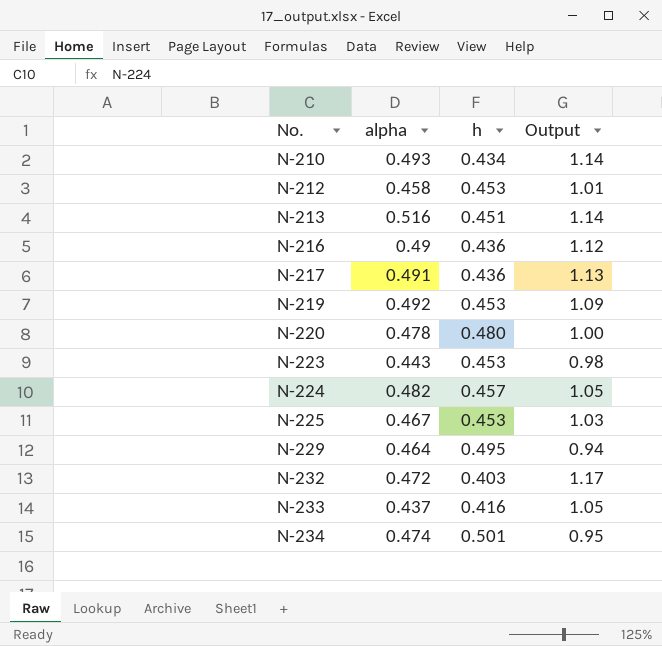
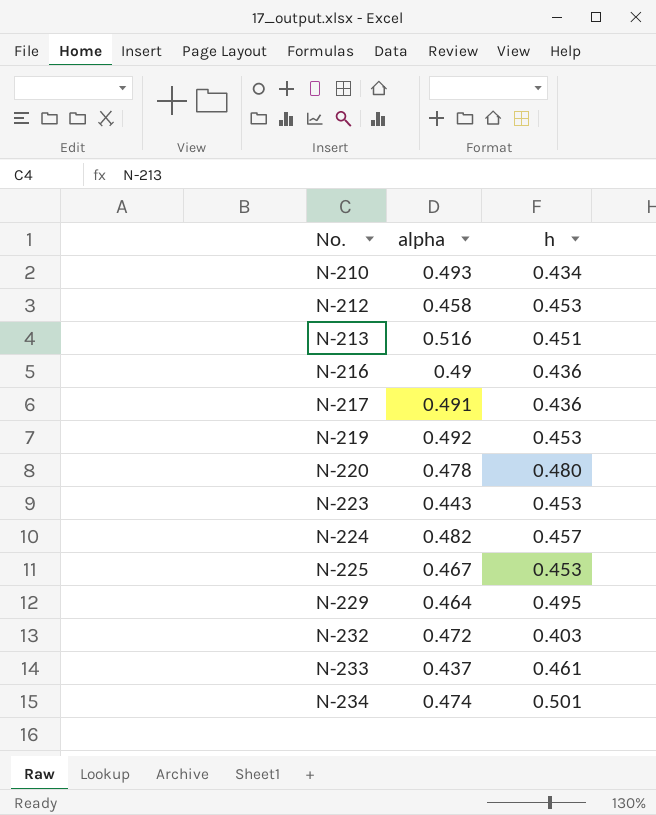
column Output | formula: [alpha] / [h] -> none
N-233 | h: 0.416 -> 0.461

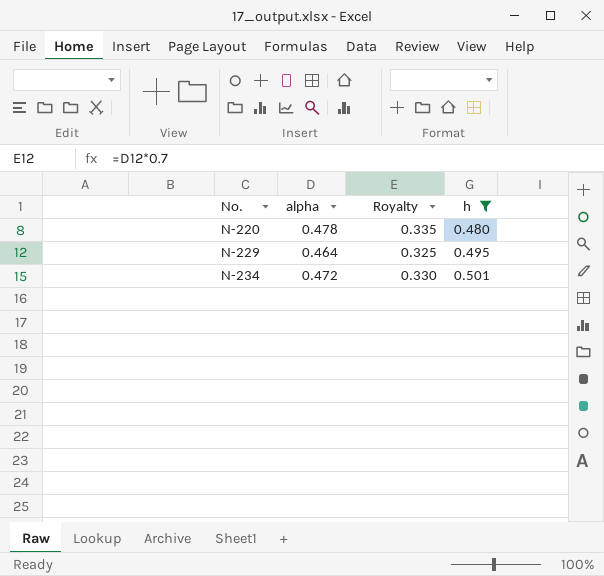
filter: none -> h >= 0.480
column Royalty | formula: none -> [alpha] * 0.7
N-234 | alpha: 0.474 -> 0.472

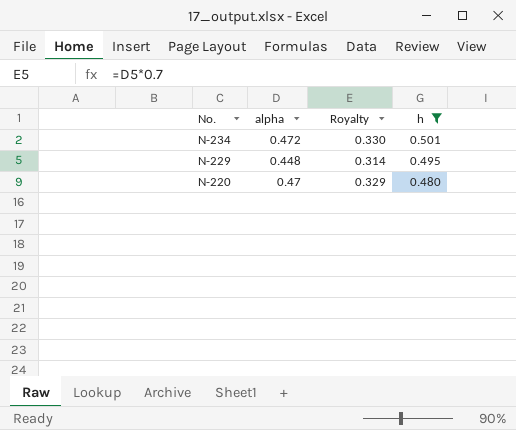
row order: No. ascending -> No. descending
N-229 | alpha: 0.464 -> 0.448
N-229 | Royalty: 0.325 -> 0.314
N-220 | alpha: 0.478 -> 0.47
N-220 | Royalty: 0.335 -> 0.329

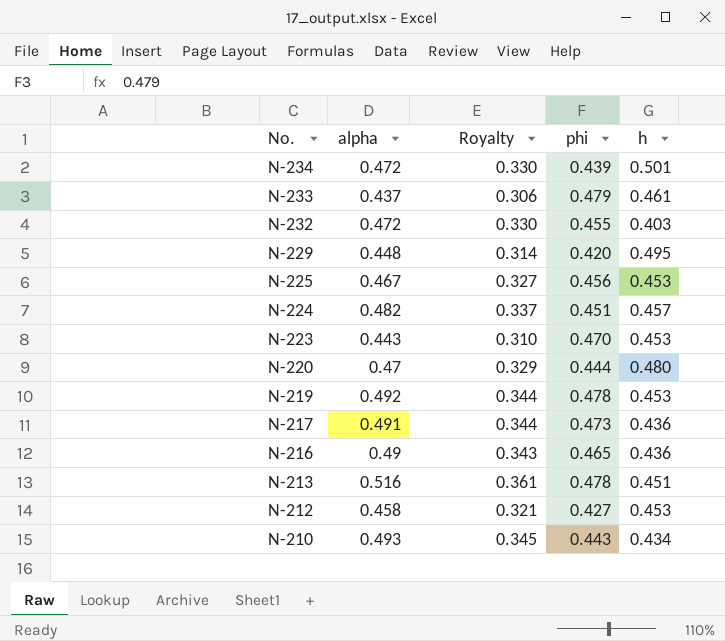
filter: h >= 0.480 -> none
column phi | position: none -> 4

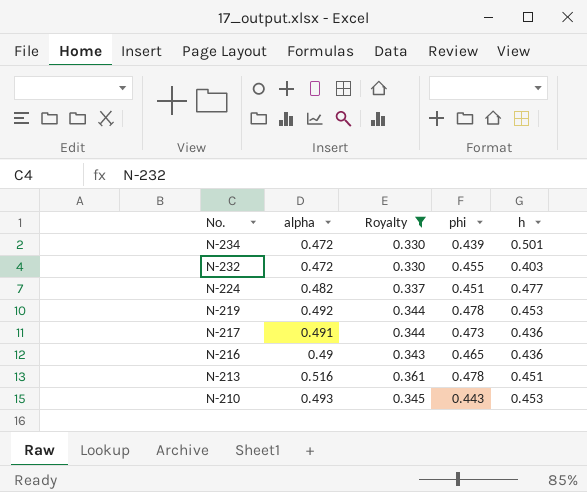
filter: none -> Royalty >= 0.330
N-224 | h: 0.457 -> 0.477
N-210 | h: 0.434 -> 0.453

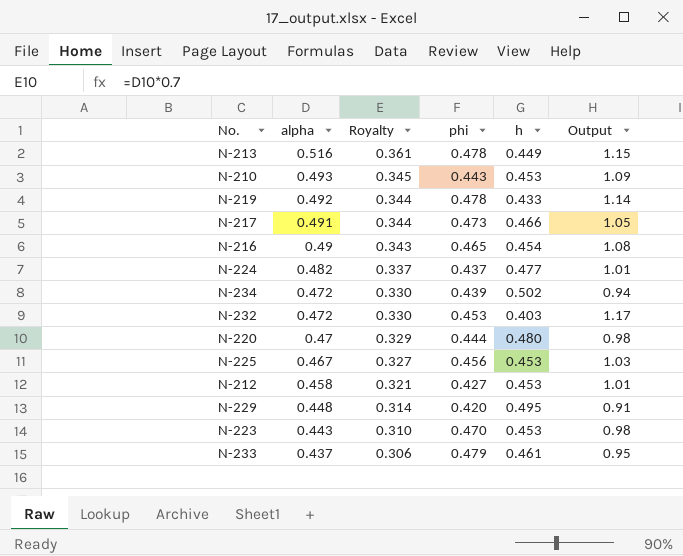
filter: Royalty >= 0.330 -> none
row order: No. descending -> alpha descending
column Output | formula: none -> [alpha] / [h]
N-213 | h: 0.451 -> 0.449
N-219 | h: 0.453 -> 0.433
N-217 | h: 0.436 -> 0.466
N-216 | h: 0.436 -> 0.454
N-224 | phi: 0.451 -> 0.437
N-234 | h: 0.501 -> 0.502
N-232 | phi: 0.455 -> 0.453

